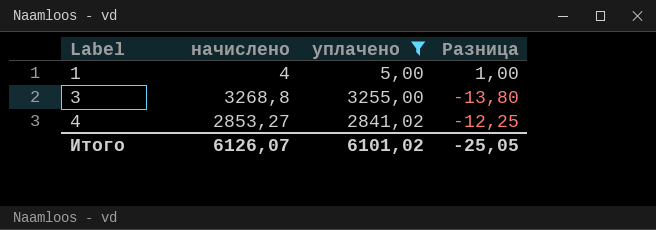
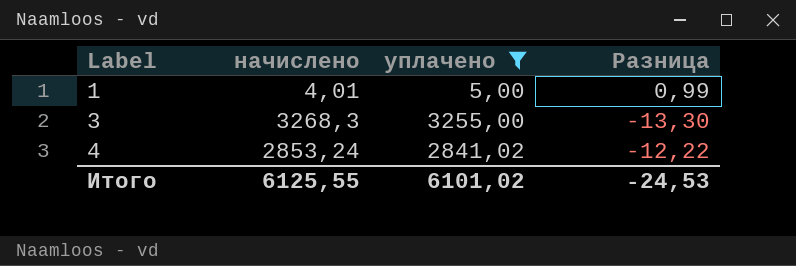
1 | начислено: 4 -> 4,01
1 | Разница: 1,00 -> 0,99
3 | начислено: 3268,8 -> 3268,3
3 | Разница: -13,80 -> -13,30
4 | начислено: 2853,27 -> 2853,24
4 | Разница: -12,25 -> -12,22
Итого | начислено: 6126,07 -> 6125,55
Итого | Разница: -25,05 -> -24,53

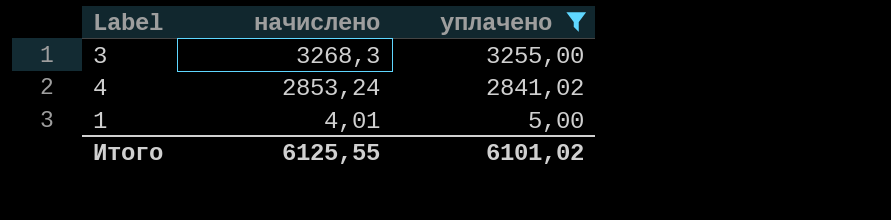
row order: Label ascending -> начислено descending
column Разница | formula: [уплачено] - [начислено] -> none

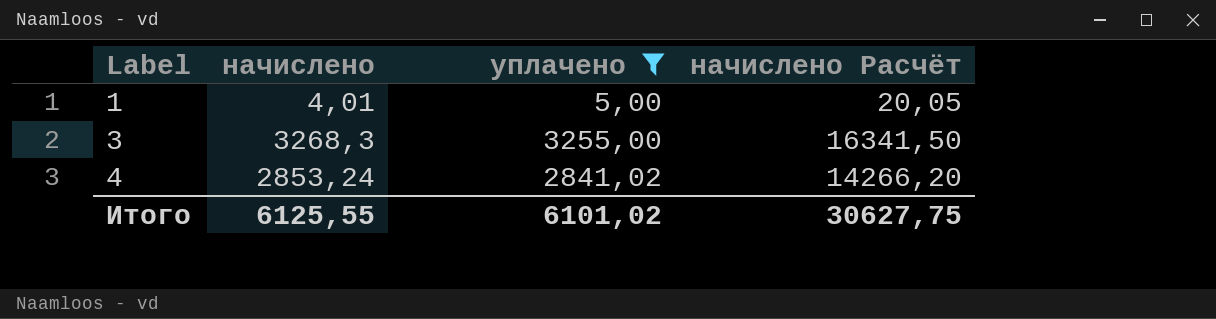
row order: начислено descending -> Label ascending
column начислено Расчёт | formula: none -> [начислено] * 5

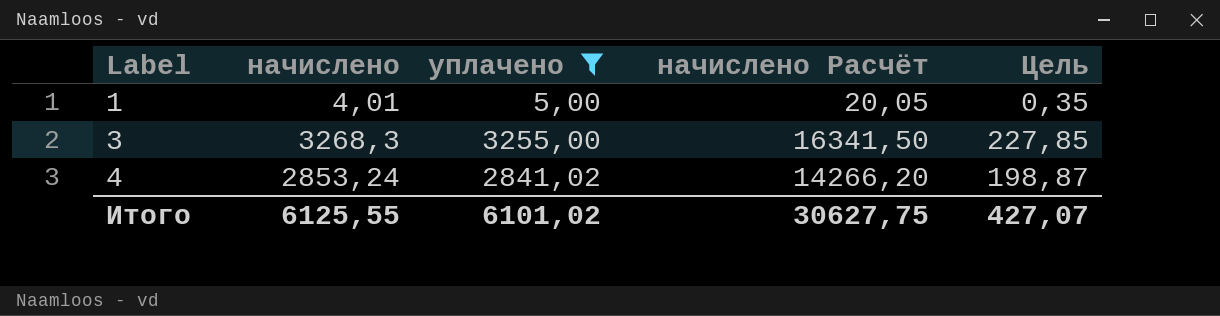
column Цель | formula: none -> [уплачено] * 0,07

